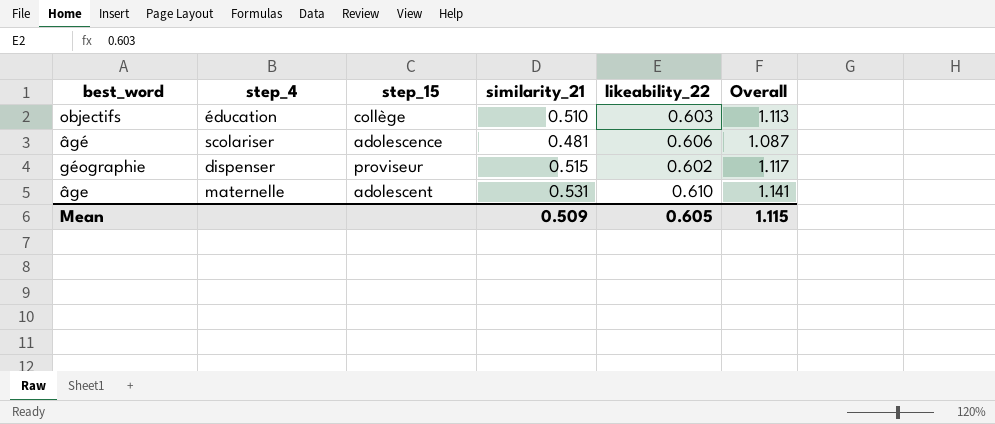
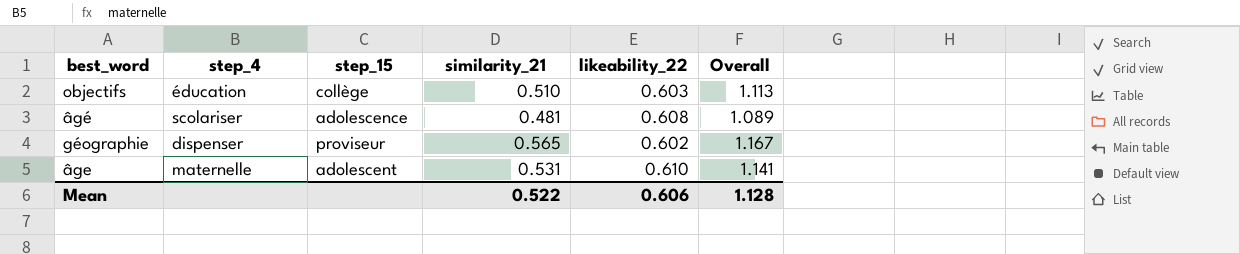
âgé | likeability_22: 0.606 -> 0.608
âgé | Overall: 1.087 -> 1.089
géographie | similarity_21: 0.515 -> 0.565
géographie | Overall: 1.117 -> 1.167
Mean | similarity_21: 0.509 -> 0.522
Mean | likeability_22: 0.605 -> 0.606
Mean | Overall: 1.115 -> 1.128

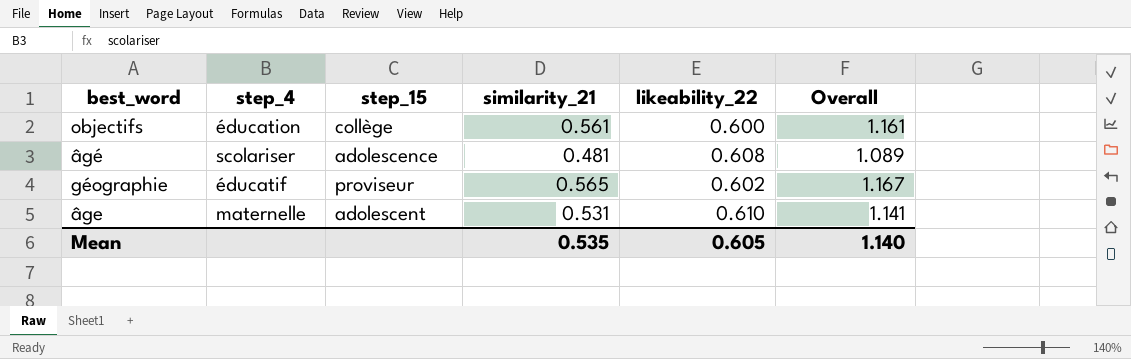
objectifs | similarity_21: 0.510 -> 0.561
objectifs | likeability_22: 0.603 -> 0.600
objectifs | Overall: 1.113 -> 1.161
géographie | step_4: dispenser -> éducatif
Mean | similarity_21: 0.522 -> 0.535
Mean | likeability_22: 0.606 -> 0.605
Mean | Overall: 1.128 -> 1.140

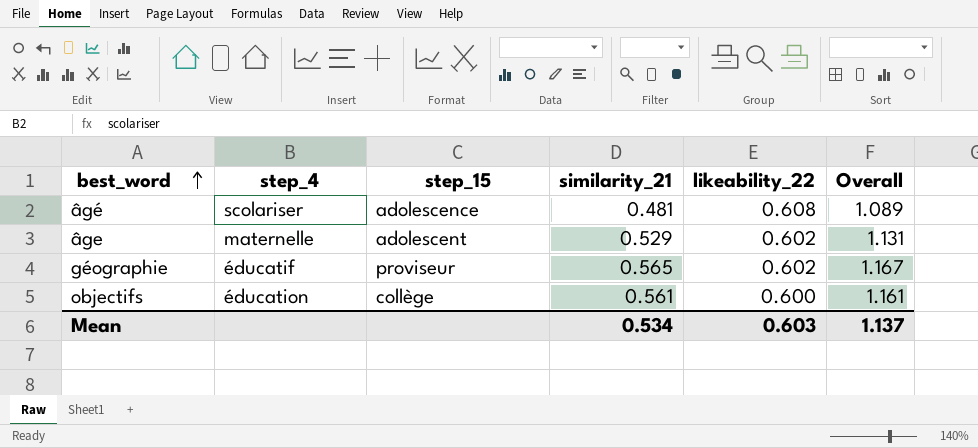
row order: none -> best_word ascending
âge | similarity_21: 0.531 -> 0.529
âge | likeability_22: 0.610 -> 0.602
âge | Overall: 1.141 -> 1.131
Mean | similarity_21: 0.535 -> 0.534
Mean | likeability_22: 0.605 -> 0.603
Mean | Overall: 1.140 -> 1.137

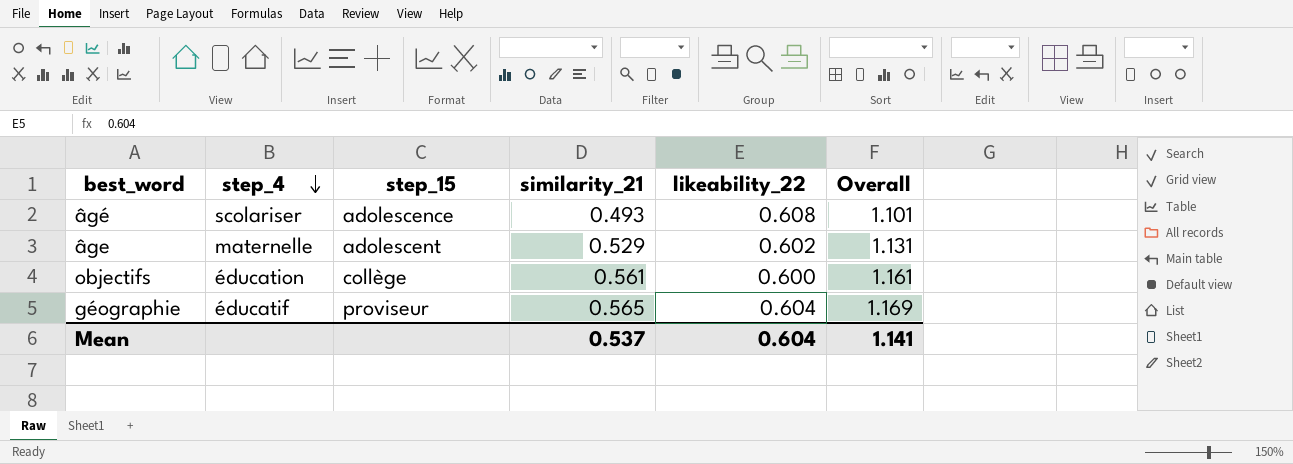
row order: best_word ascending -> step_4 descending
âgé | similarity_21: 0.481 -> 0.493
âgé | Overall: 1.089 -> 1.101
géographie | likeability_22: 0.602 -> 0.604
géographie | Overall: 1.167 -> 1.169
Mean | similarity_21: 0.534 -> 0.537
Mean | likeability_22: 0.603 -> 0.604
Mean | Overall: 1.137 -> 1.141

